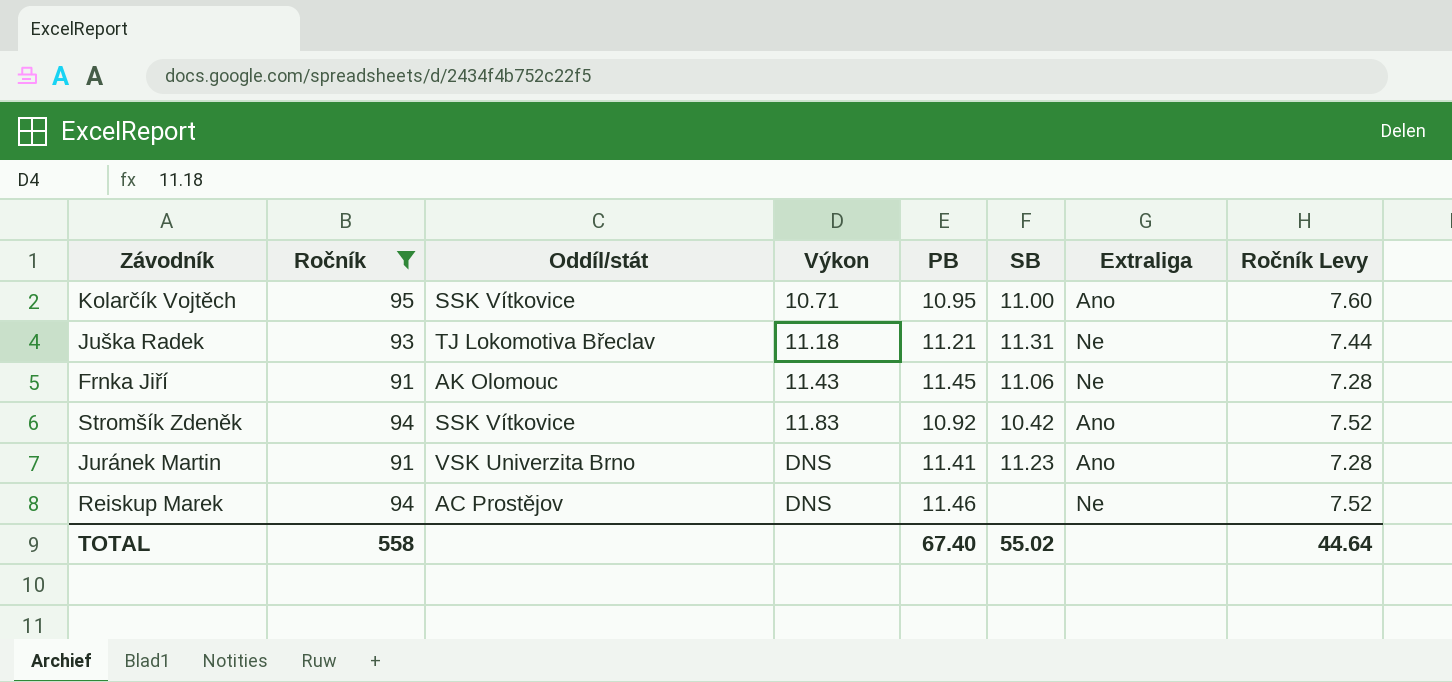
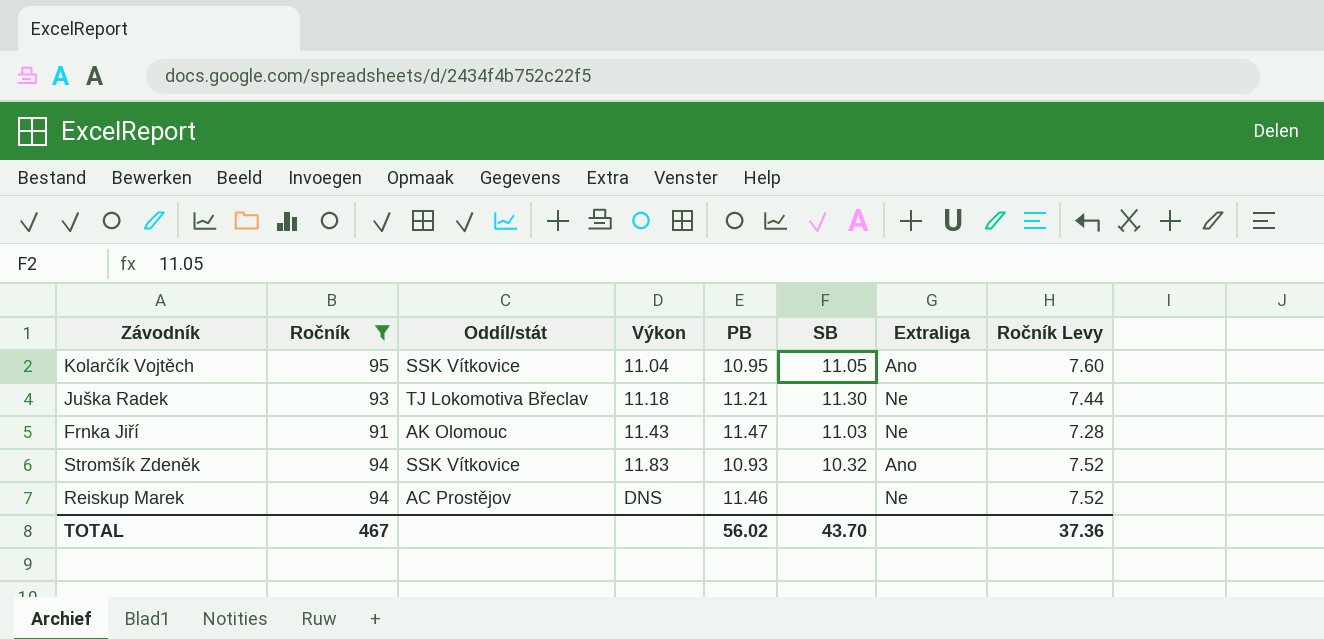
row Juránek Martin: 91 | VSK Univerzita Brno | DNS | 11.41 | 11.23 | Ano | 7.28 -> none
Kolarčík Vojtěch | Výkon: 10.71 -> 11.04
Kolarčík Vojtěch | SB: 11.00 -> 11.05
Juška Radek | SB: 11.31 -> 11.30
Frnka Jiří | PB: 11.45 -> 11.47
Frnka Jiří | SB: 11.06 -> 11.03
Stromšík Zdeněk | PB: 10.92 -> 10.93
Stromšík Zdeněk | SB: 10.42 -> 10.32
TOTAL | Ročník: 558 -> 467
TOTAL | PB: 67.40 -> 56.02
TOTAL | SB: 55.02 -> 43.70
TOTAL | Ročník Levy: 44.64 -> 37.36

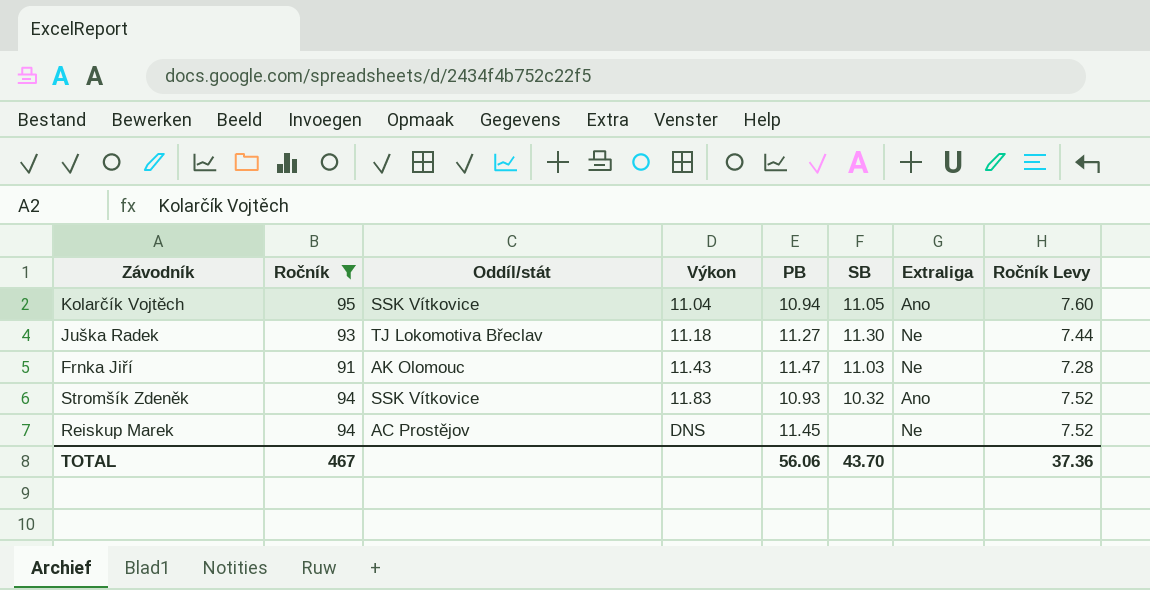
Kolarčík Vojtěch | PB: 10.95 -> 10.94
Juška Radek | PB: 11.21 -> 11.27
Reiskup Marek | PB: 11.46 -> 11.45
TOTAL | PB: 56.02 -> 56.06

